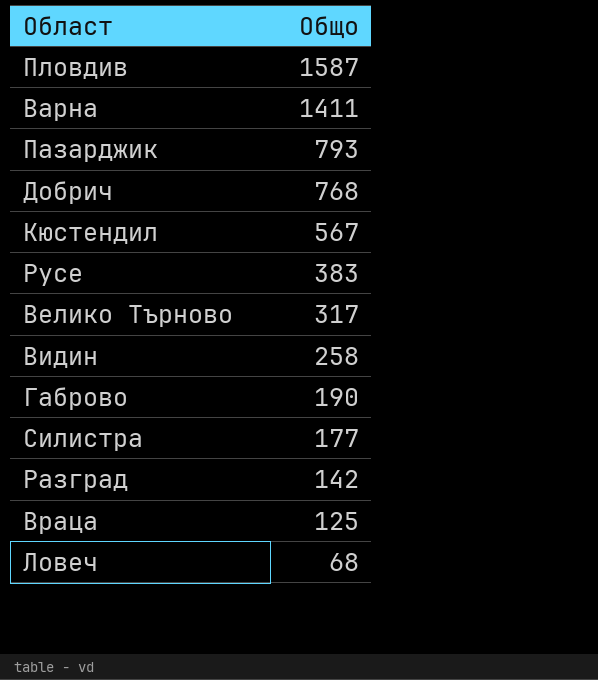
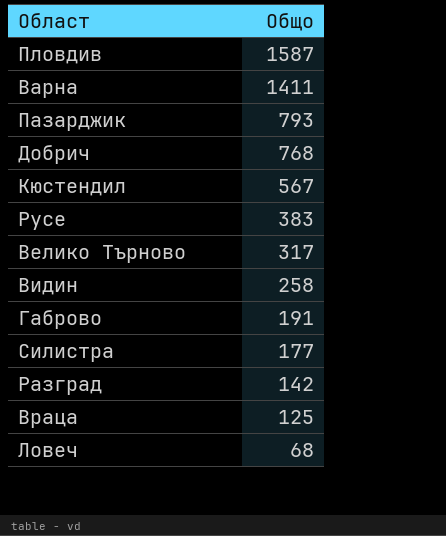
Габрово | Общо: 190 -> 191

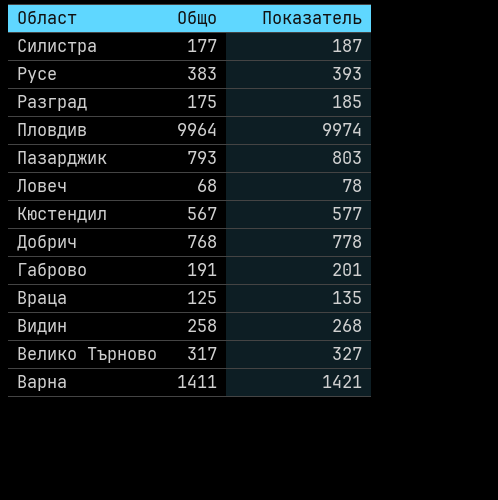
row order: Общо descending -> Област descending
column Показатель | formula: none -> [Общо] + 10
Разград | Общо: 142 -> 175
Пловдив | Общо: 1587 -> 9964

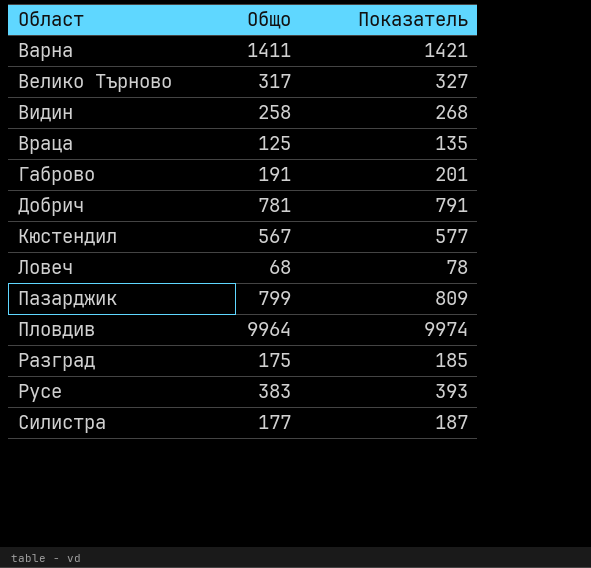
row order: Област descending -> Област ascending
Добрич | Общо: 768 -> 781
Добрич | Показатель: 778 -> 791
Пазарджик | Общо: 793 -> 799
Пазарджик | Показатель: 803 -> 809

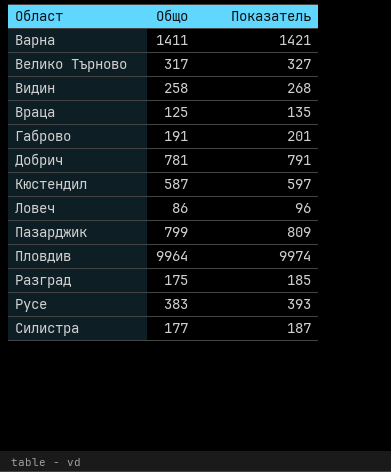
Кюстендил | Общо: 567 -> 587
Кюстендил | Показатель: 577 -> 597
Ловеч | Общо: 68 -> 86
Ловеч | Показатель: 78 -> 96

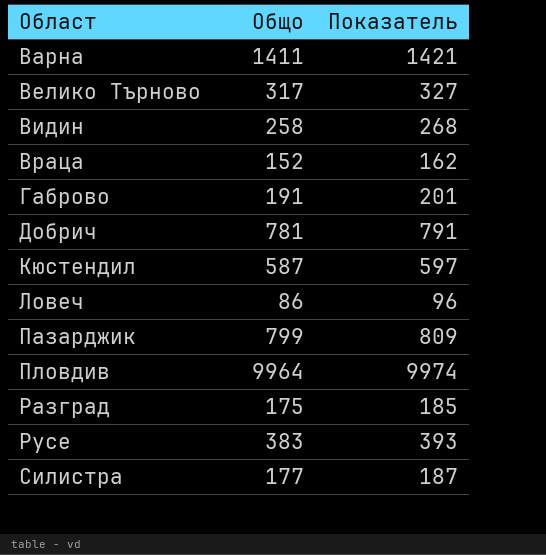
Враца | Общо: 125 -> 152
Враца | Показатель: 135 -> 162

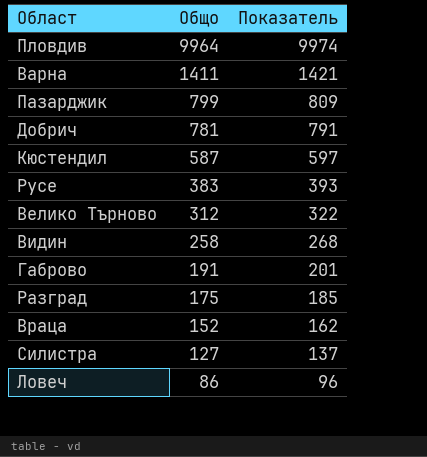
row order: Област ascending -> Общо descending
Велико Търново | Общо: 317 -> 312
Велико Търново | Показатель: 327 -> 322
Силистра | Общо: 177 -> 127
Силистра | Показатель: 187 -> 137

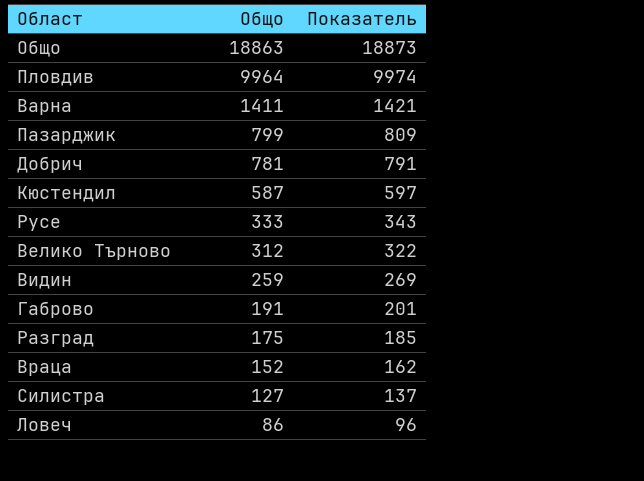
row Общо: none -> 18863 | 18873
Русе | Общо: 383 -> 333
Русе | Показатель: 393 -> 343
Видин | Общо: 258 -> 259
Видин | Показатель: 268 -> 269

